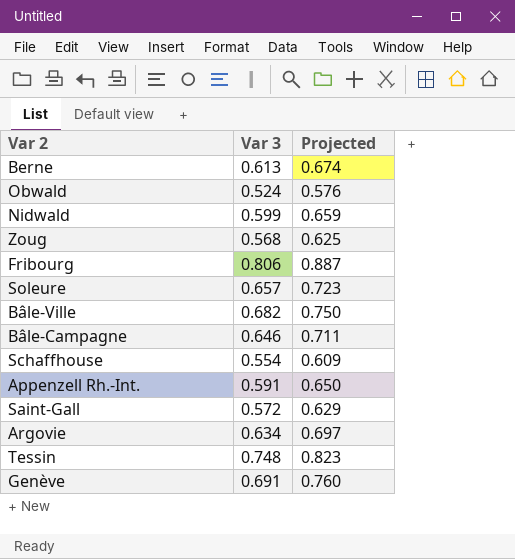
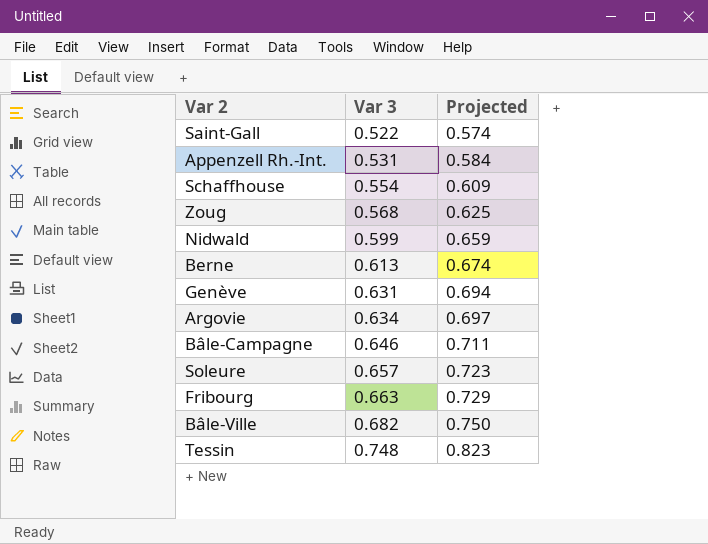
row order: none -> Var 3 ascending
row Obwald: 0.524 | 0.576 -> none
Saint-Gall | Var 3: 0.572 -> 0.522
Saint-Gall | Projected: 0.629 -> 0.574
Appenzell Rh.-Int. | Var 3: 0.591 -> 0.531
Appenzell Rh.-Int. | Projected: 0.650 -> 0.584
Genève | Var 3: 0.691 -> 0.631
Genève | Projected: 0.760 -> 0.694
Fribourg | Var 3: 0.806 -> 0.663
Fribourg | Projected: 0.887 -> 0.729

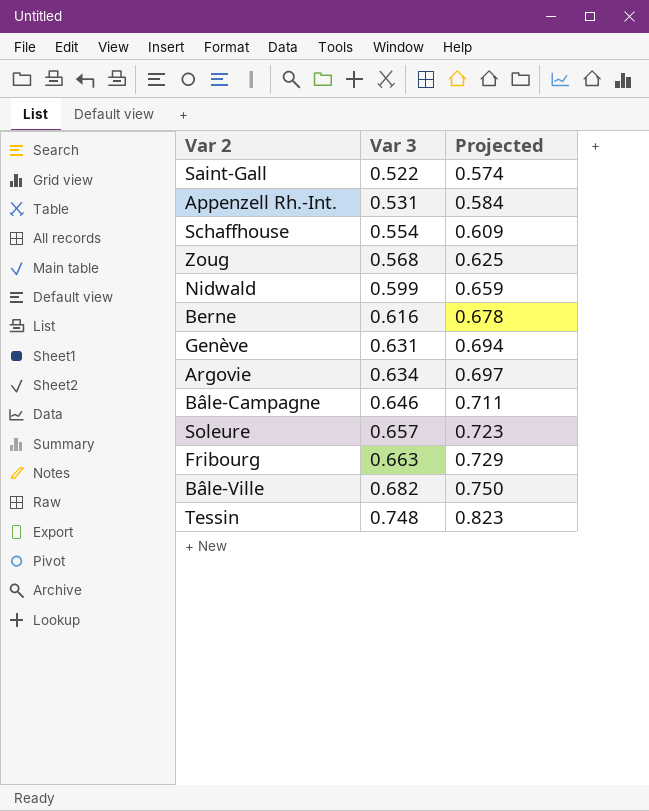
Berne | Var 3: 0.613 -> 0.616
Berne | Projected: 0.674 -> 0.678

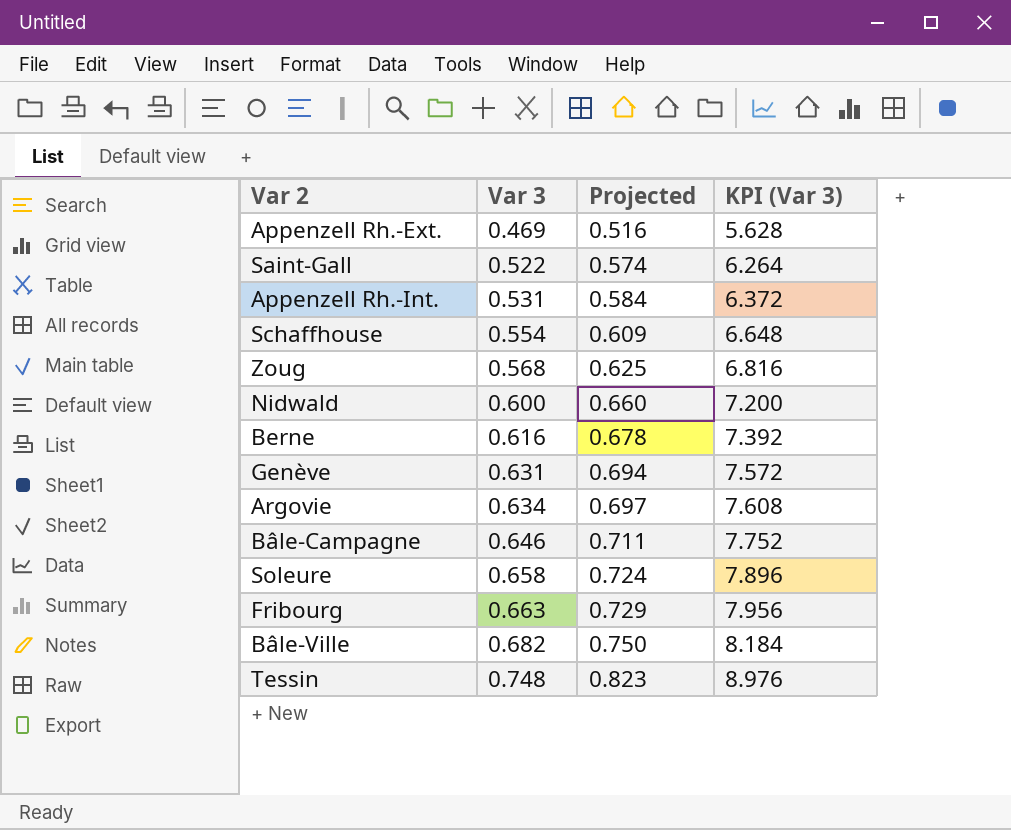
column KPI (Var 3) | formula: none -> [Var 3] * 12
row Appenzell Rh.-Ext.: none -> 0.469 | 0.516 | 5.628
Nidwald | Var 3: 0.599 -> 0.600
Nidwald | Projected: 0.659 -> 0.660
Soleure | Var 3: 0.657 -> 0.658
Soleure | Projected: 0.723 -> 0.724

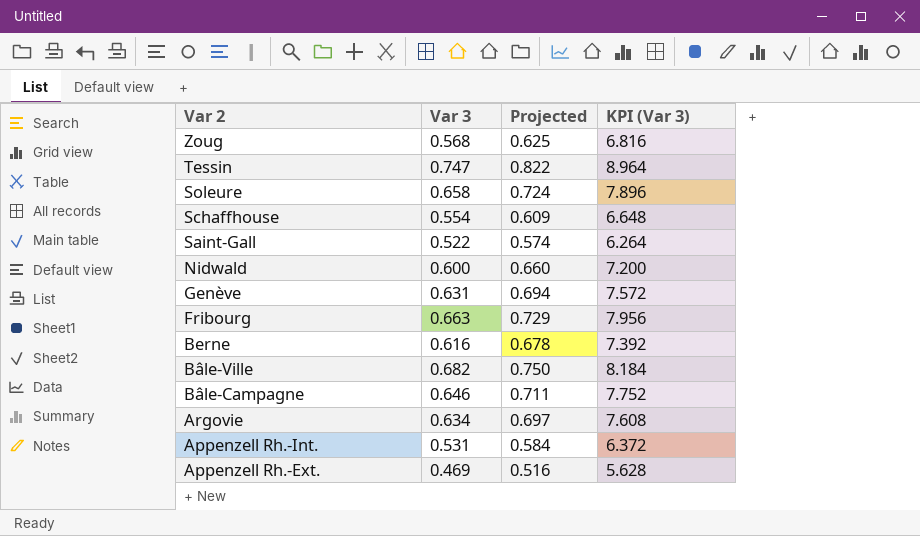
row order: Var 3 ascending -> Var 2 descending
Tessin | Var 3: 0.748 -> 0.747
Tessin | Projected: 0.823 -> 0.822
Tessin | KPI (Var 3): 8.976 -> 8.964

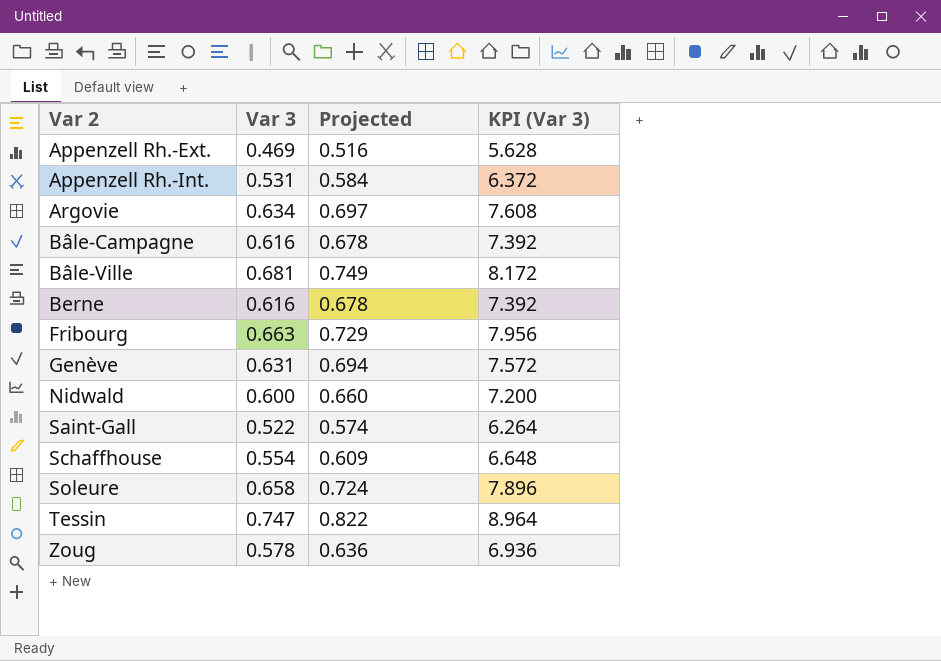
row order: Var 2 descending -> Var 2 ascending
Bâle-Campagne | Var 3: 0.646 -> 0.616
Bâle-Campagne | Projected: 0.711 -> 0.678
Bâle-Campagne | KPI (Var 3): 7.752 -> 7.392
Bâle-Ville | Var 3: 0.682 -> 0.681
Bâle-Ville | Projected: 0.750 -> 0.749
Bâle-Ville | KPI (Var 3): 8.184 -> 8.172
Zoug | Var 3: 0.568 -> 0.578
Zoug | Projected: 0.625 -> 0.636
Zoug | KPI (Var 3): 6.816 -> 6.936

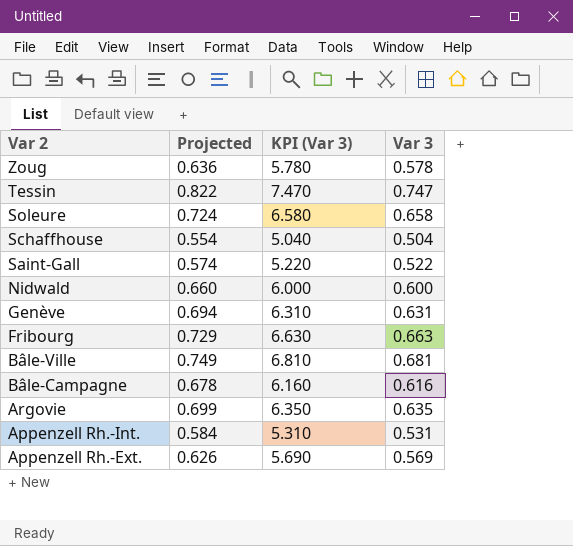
row order: Var 2 ascending -> Var 2 descending
column KPI (Var 3) | formula: [Var 3] * 12 -> [Var 3] * 10
column Var 3 | position: 2 -> 4
row Berne: 0.616 | 0.678 | 7.392 -> none
Schaffhouse | Projected: 0.609 -> 0.554
Schaffhouse | Var 3: 0.554 -> 0.504
Argovie | Projected: 0.697 -> 0.699
Argovie | Var 3: 0.634 -> 0.635
Appenzell Rh.-Ext. | Projected: 0.516 -> 0.626
Appenzell Rh.-Ext. | Var 3: 0.469 -> 0.569

